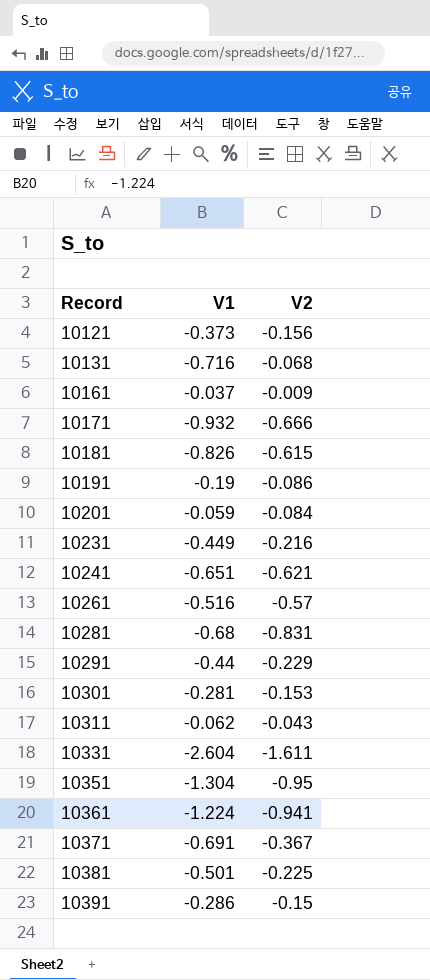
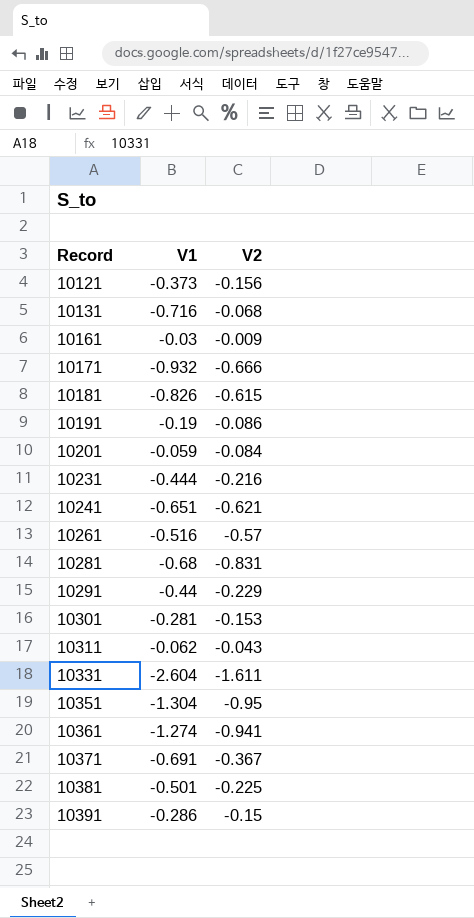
10161 | V1: -0.037 -> -0.03
10231 | V1: -0.449 -> -0.444
10361 | V1: -1.224 -> -1.274

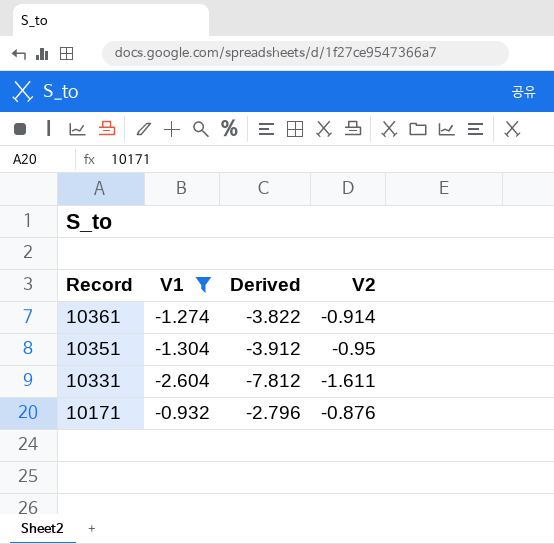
filter: none -> V1 <= -0.932
row order: Record ascending -> Record descending
column Derived | formula: none -> [V1] * 3
10361 | V2: -0.941 -> -0.914
10171 | V2: -0.666 -> -0.876

